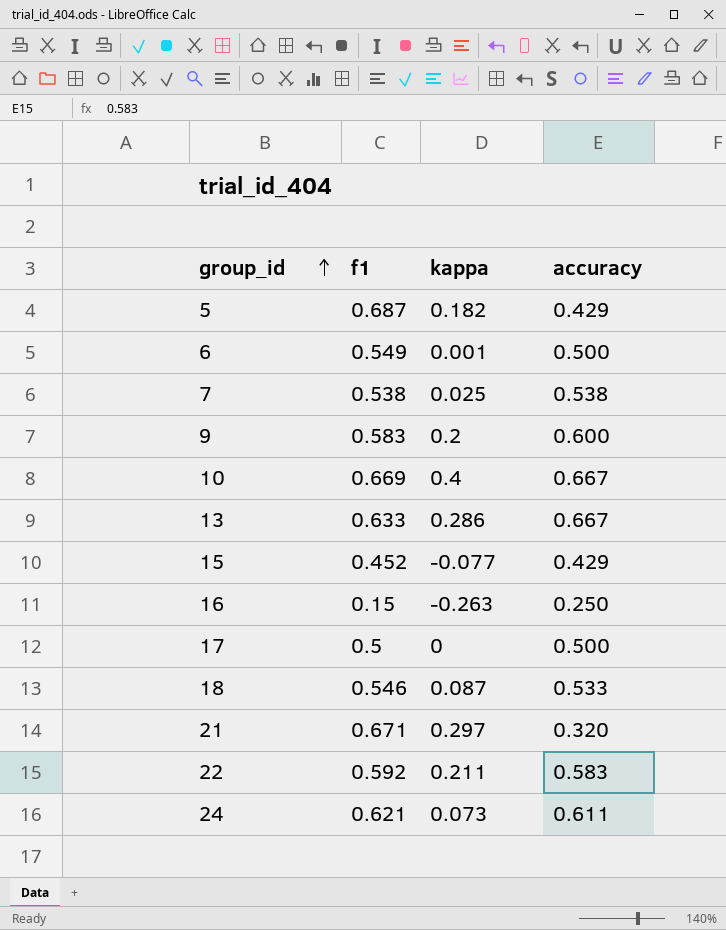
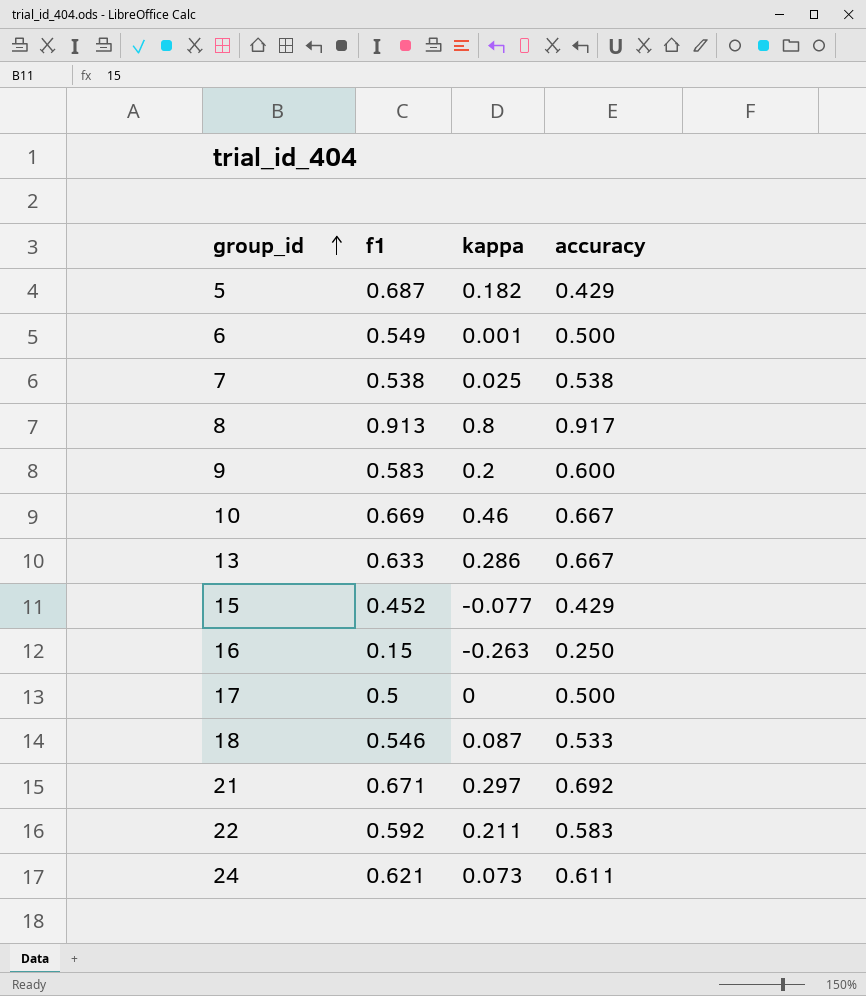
row 8: none -> 0.913 | 0.8 | 0.917
10 | kappa: 0.4 -> 0.46
21 | accuracy: 0.320 -> 0.692

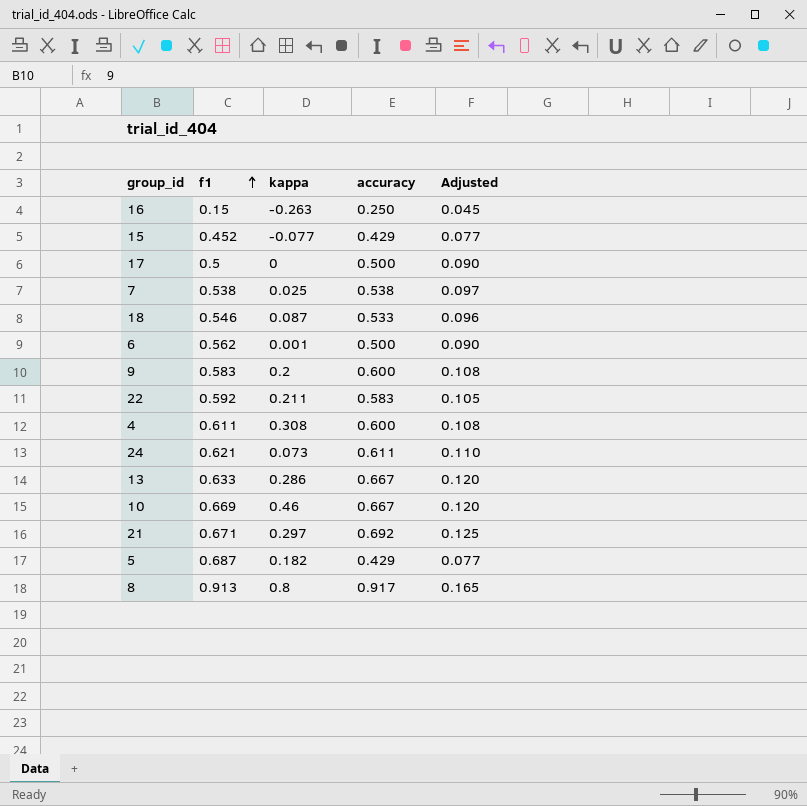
row order: group_id ascending -> f1 ascending
column Adjusted | formula: none -> [accuracy] * 0.18
6 | f1: 0.549 -> 0.562
row 4: none -> 0.611 | 0.308 | 0.600 | 0.108

